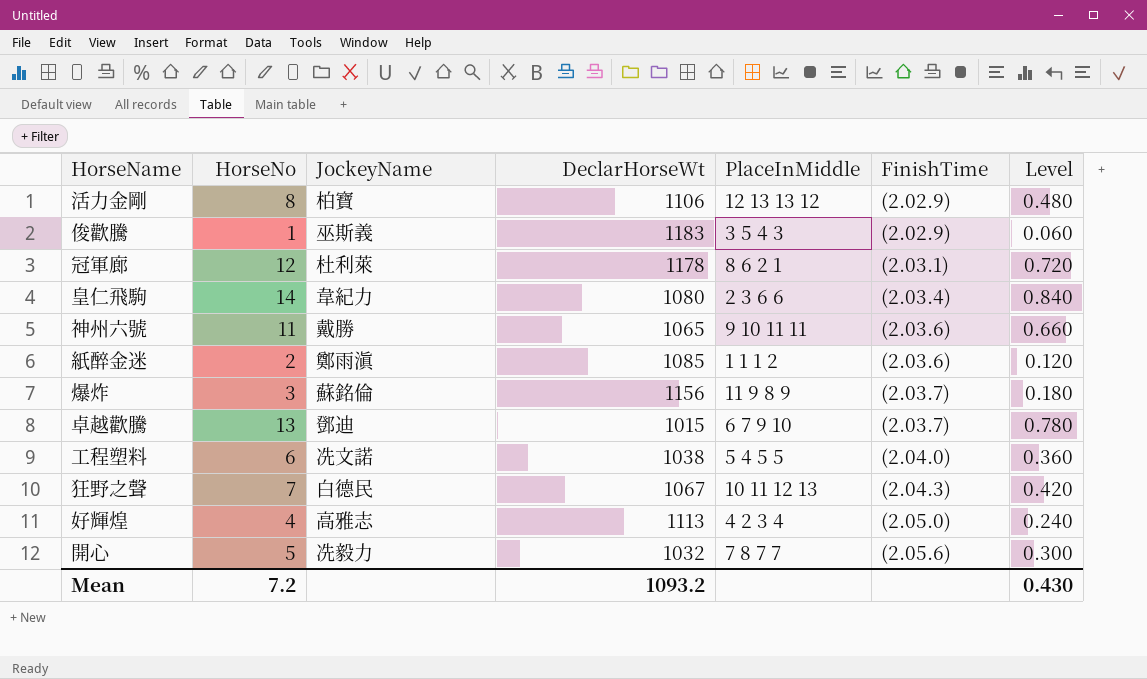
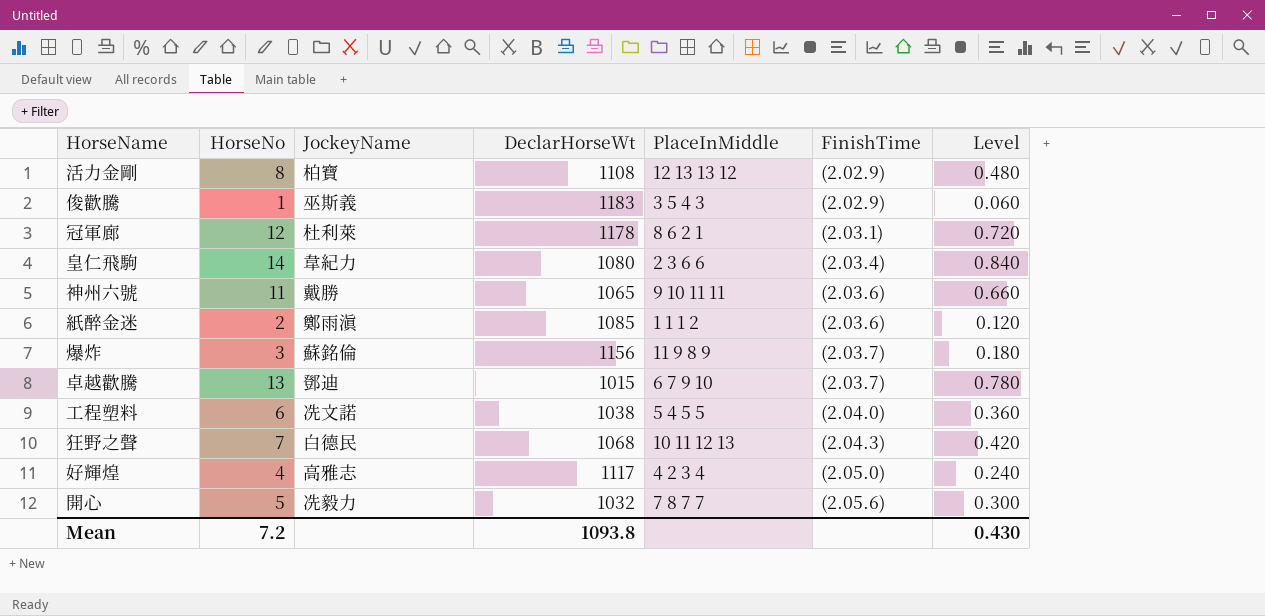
活力金剛 | DeclarHorseWt: 1106 -> 1108
狂野之聲 | DeclarHorseWt: 1067 -> 1068
好輝煌 | DeclarHorseWt: 1113 -> 1117
Mean | DeclarHorseWt: 1093.2 -> 1093.8

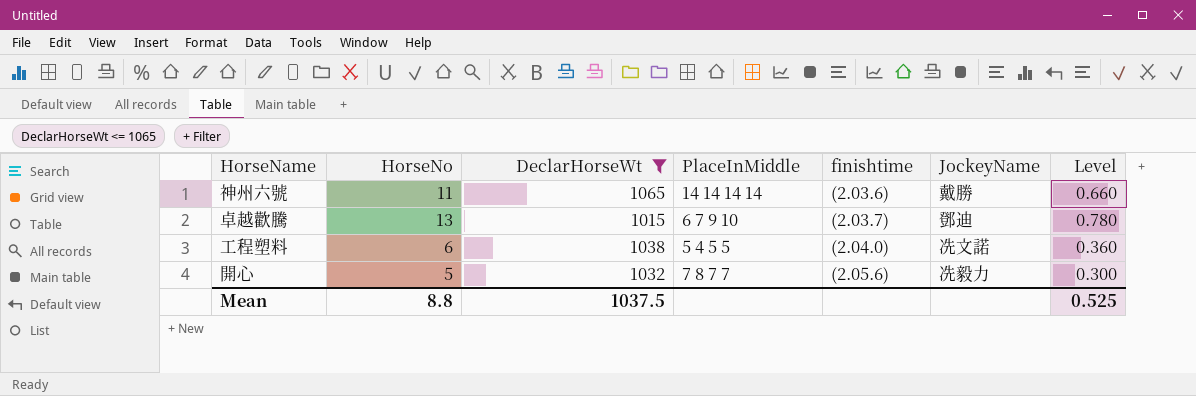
filter: none -> DeclarHorseWt <= 1065
column name: FinishTime -> finishtime
column JockeyName | position: 3 -> 6
神州六號 | PlaceInMiddle: 9 10 11 11 -> 14 14 14 14
Mean | HorseNo: 7.2 -> 8.8
Mean | DeclarHorseWt: 1093.8 -> 1037.5
Mean | Level: 0.430 -> 0.525

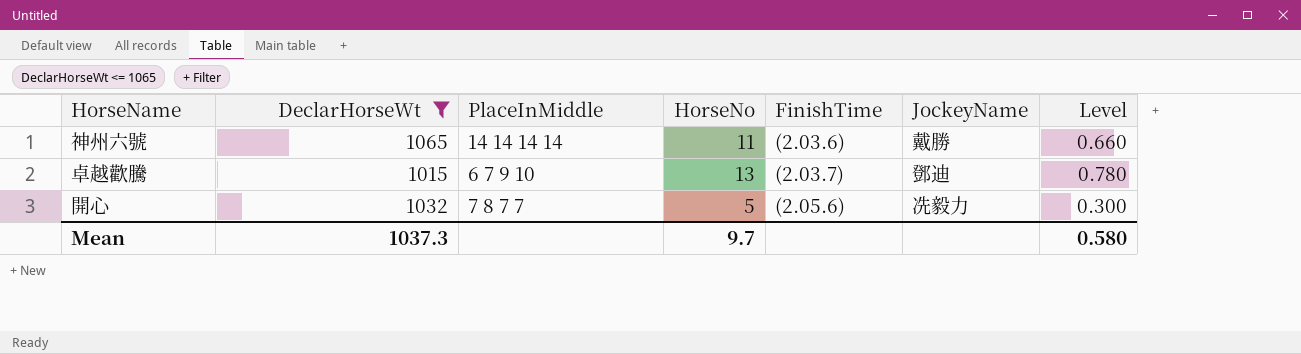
column HorseNo | position: 2 -> 4
column name: finishtime -> FinishTime
row 工程塑料: 6 | 1038 | 5 4 5 5 | (2.04.0) | 冼文諾 | 0.360 -> none
Mean | DeclarHorseWt: 1037.5 -> 1037.3
Mean | HorseNo: 8.8 -> 9.7
Mean | Level: 0.525 -> 0.580

